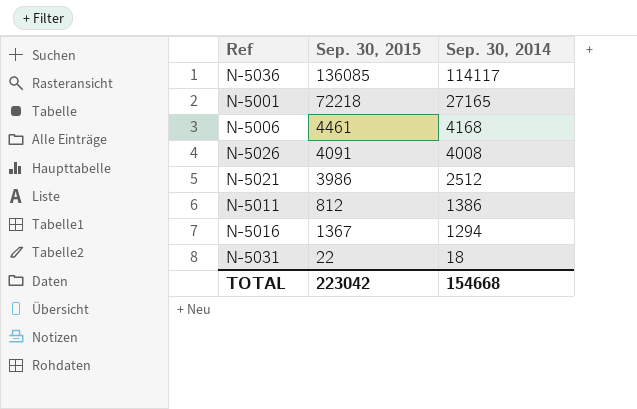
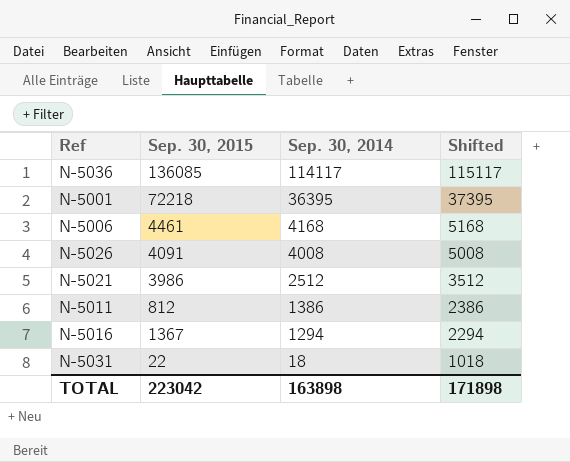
column Shifted | formula: none -> [Sep. 30, 2014] + 1000
N-5001 | Sep. 30, 2014: 27165 -> 36395
TOTAL | Sep. 30, 2014: 154668 -> 163898

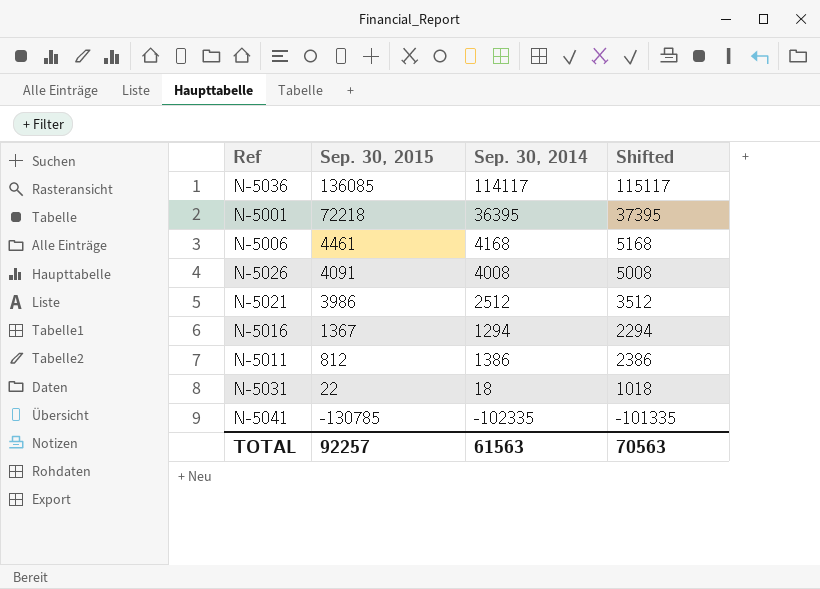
row order: Sep. 30, 2014 descending -> Sep. 30, 2015 descending
row N-5041: none -> -130785 | -102335 | -101335
TOTAL | Sep. 30, 2015: 223042 -> 92257
TOTAL | Sep. 30, 2014: 163898 -> 61563
TOTAL | Shifted: 171898 -> 70563

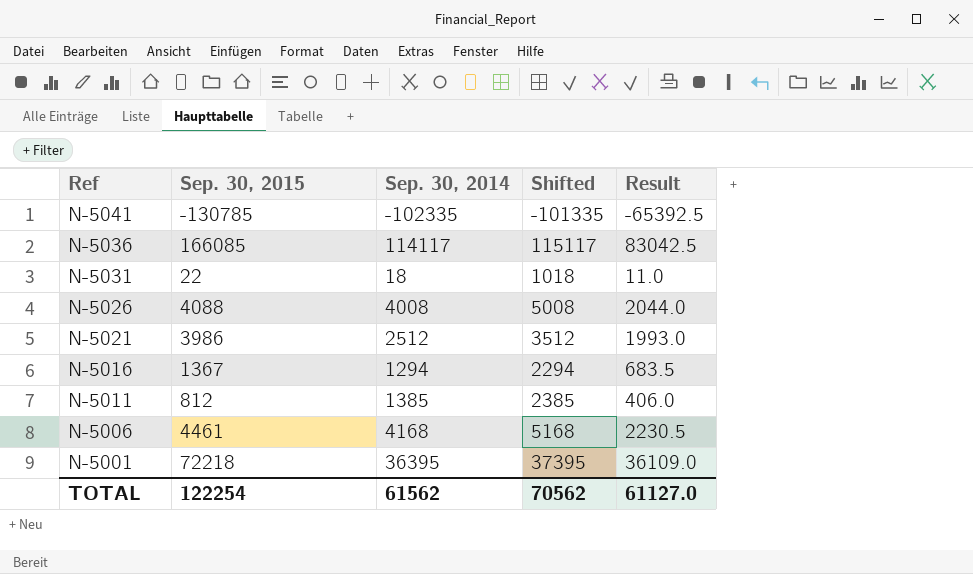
row order: Sep. 30, 2015 descending -> Ref descending
column Result | formula: none -> [Sep. 30, 2015] * 0.5
N-5036 | Sep. 30, 2015: 136085 -> 166085
N-5026 | Sep. 30, 2015: 4091 -> 4088
N-5011 | Sep. 30, 2014: 1386 -> 1385
N-5011 | Shifted: 2386 -> 2385
TOTAL | Sep. 30, 2015: 92257 -> 122254
TOTAL | Sep. 30, 2014: 61563 -> 61562
TOTAL | Shifted: 70563 -> 70562

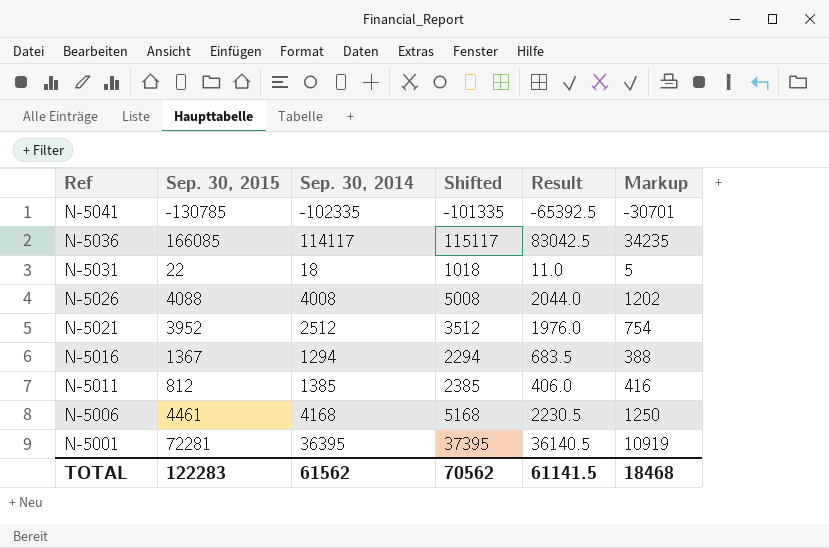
column Markup | formula: none -> [Sep. 30, 2014] * 0.3
N-5021 | Sep. 30, 2015: 3986 -> 3952
N-5021 | Result: 1993.0 -> 1976.0
N-5001 | Sep. 30, 2015: 72218 -> 72281
N-5001 | Result: 36109.0 -> 36140.5
TOTAL | Sep. 30, 2015: 122254 -> 122283
TOTAL | Result: 61127.0 -> 61141.5

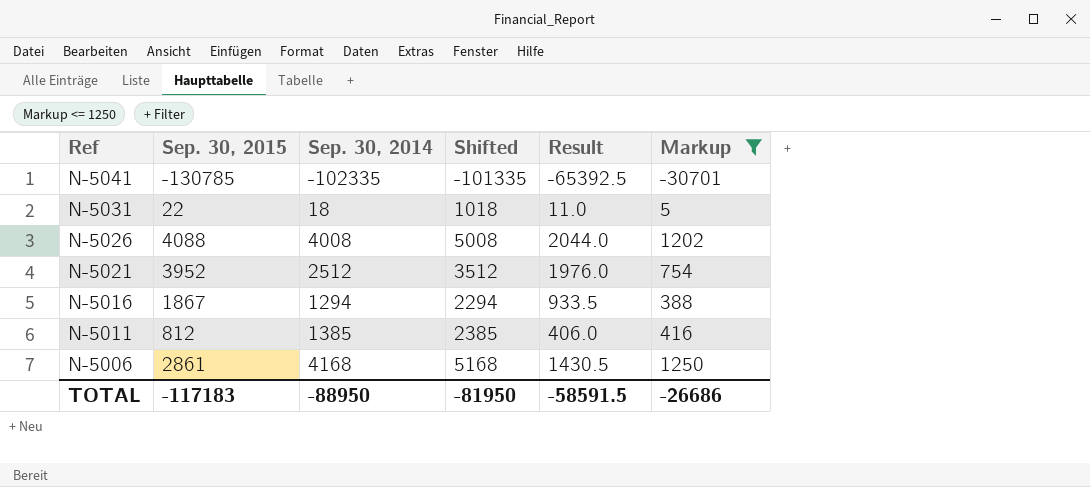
filter: none -> Markup <= 1250
N-5016 | Sep. 30, 2015: 1367 -> 1867
N-5016 | Result: 683.5 -> 933.5
N-5006 | Sep. 30, 2015: 4461 -> 2861
N-5006 | Result: 2230.5 -> 1430.5
TOTAL | Sep. 30, 2015: 122283 -> -117183
TOTAL | Sep. 30, 2014: 61562 -> -88950
TOTAL | Shifted: 70562 -> -81950
TOTAL | Result: 61141.5 -> -58591.5
TOTAL | Markup: 18468 -> -26686

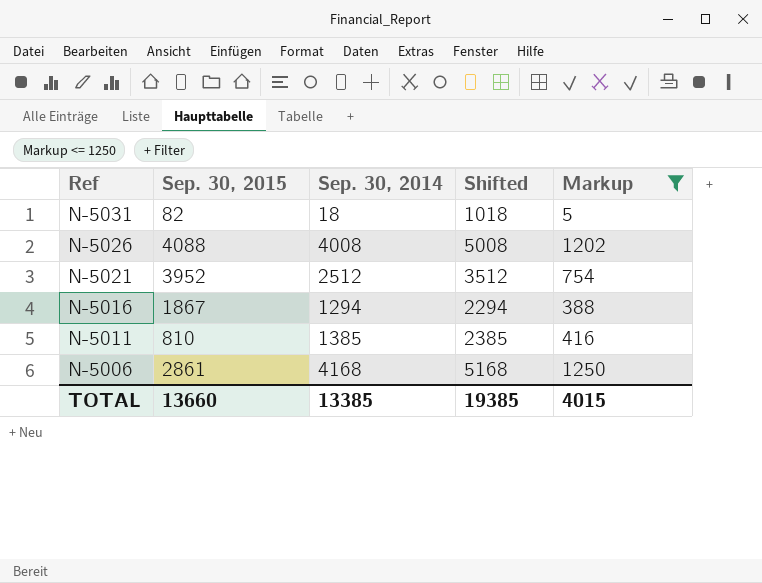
column Result | formula: [Sep. 30, 2015] * 0.5 -> none
row N-5041: -130785 | -102335 | -101335 | -65392.5 | -30701 -> none
N-5031 | Sep. 30, 2015: 22 -> 82
N-5011 | Sep. 30, 2015: 812 -> 810
TOTAL | Sep. 30, 2015: -117183 -> 13660
TOTAL | Sep. 30, 2014: -88950 -> 13385
TOTAL | Shifted: -81950 -> 19385
TOTAL | Markup: -26686 -> 4015

